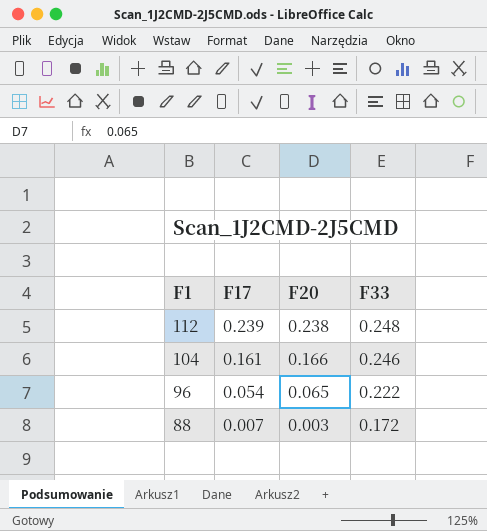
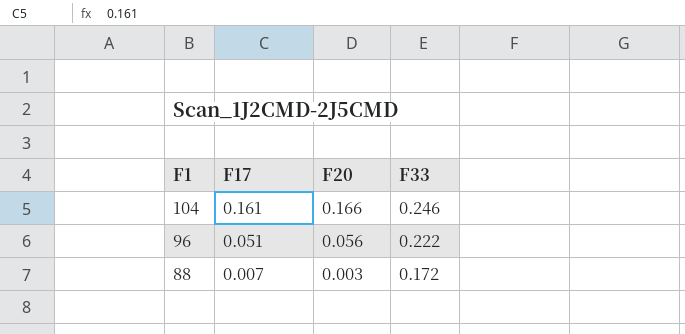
row 112: 0.239 | 0.238 | 0.248 -> none
96 | F17: 0.054 -> 0.051
96 | F20: 0.065 -> 0.056

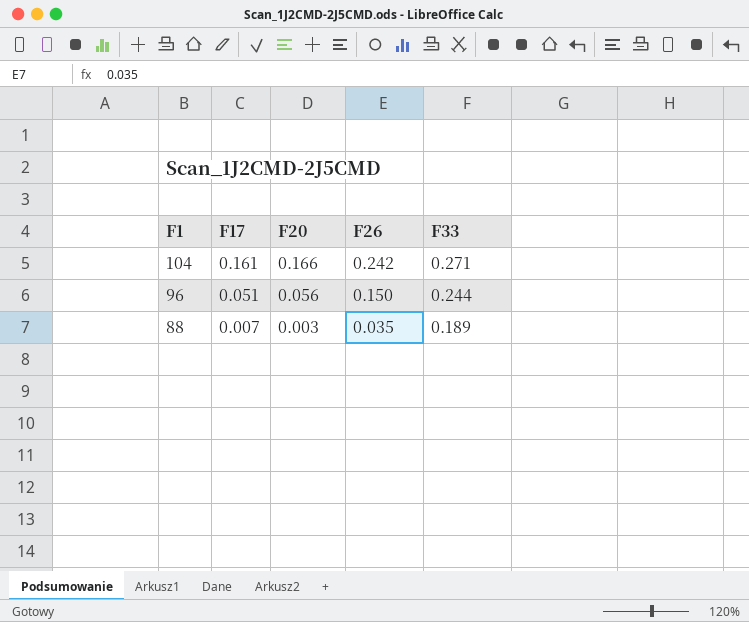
column F26 | position: none -> 4
104 | F33: 0.246 -> 0.271
96 | F33: 0.222 -> 0.244
88 | F33: 0.172 -> 0.189

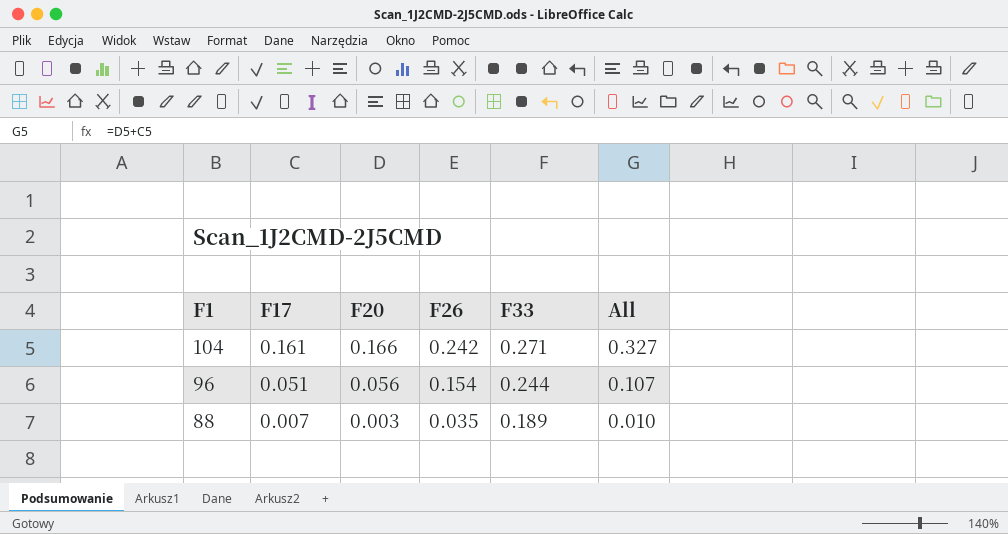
column All | formula: none -> [F17] + [F20]
96 | F26: 0.150 -> 0.154

